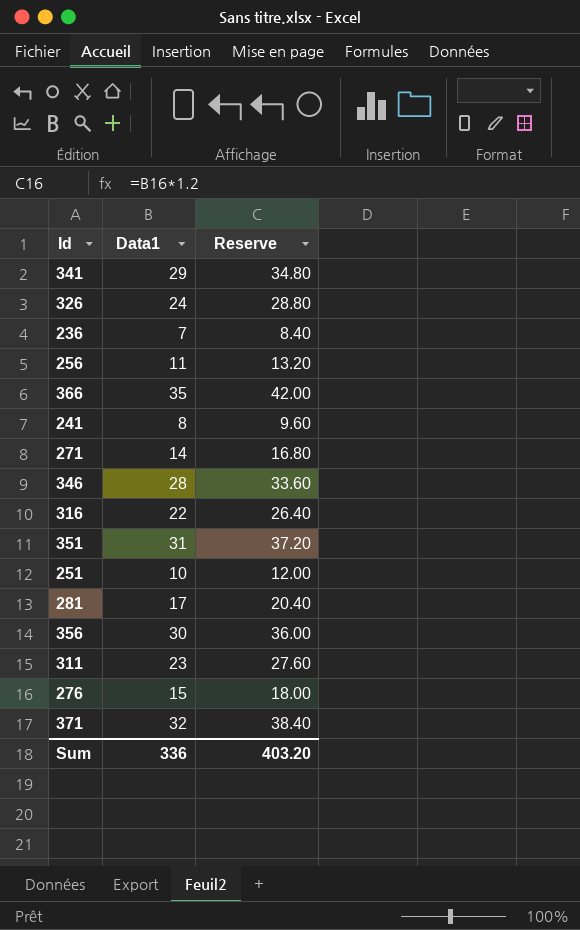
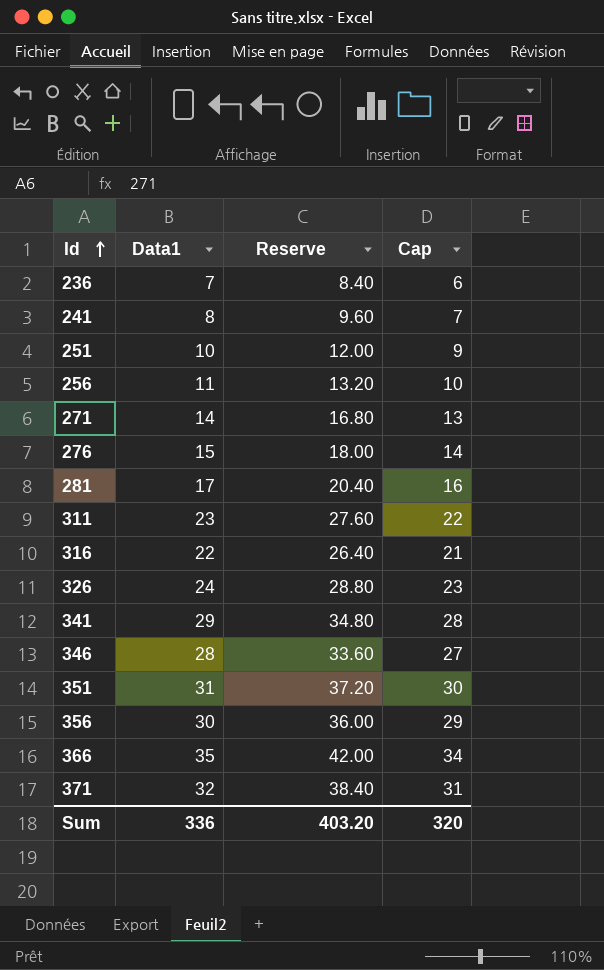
row order: none -> Id ascending
column Cap | formula: none -> [Data1] - 1

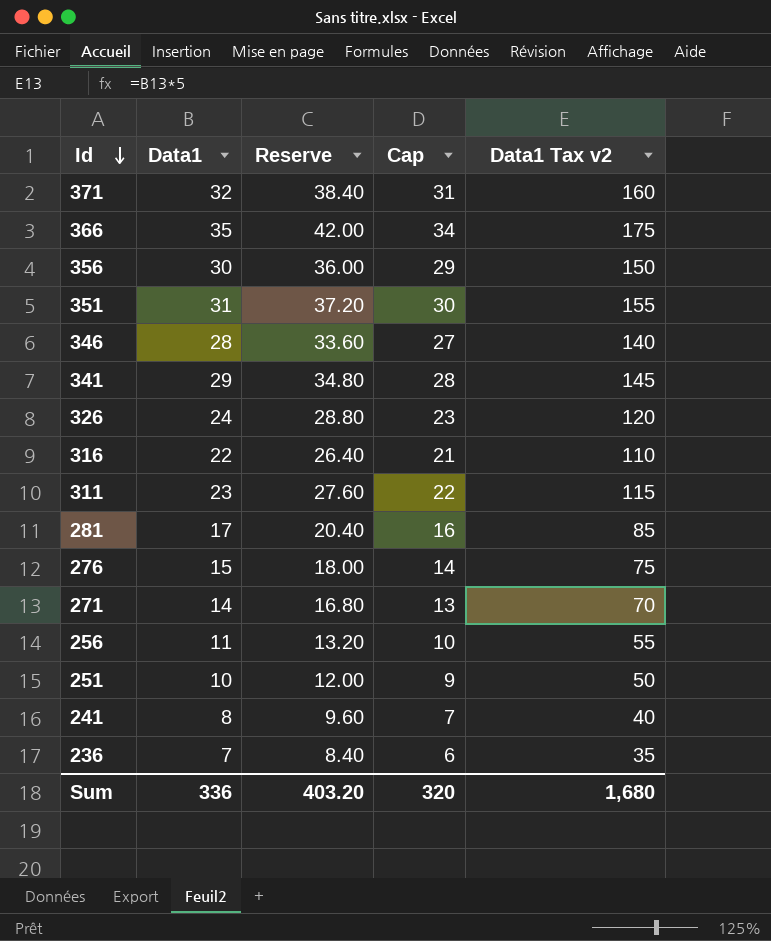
row order: Id ascending -> Id descending
column Data1 Tax v2 | formula: none -> [Data1] * 5

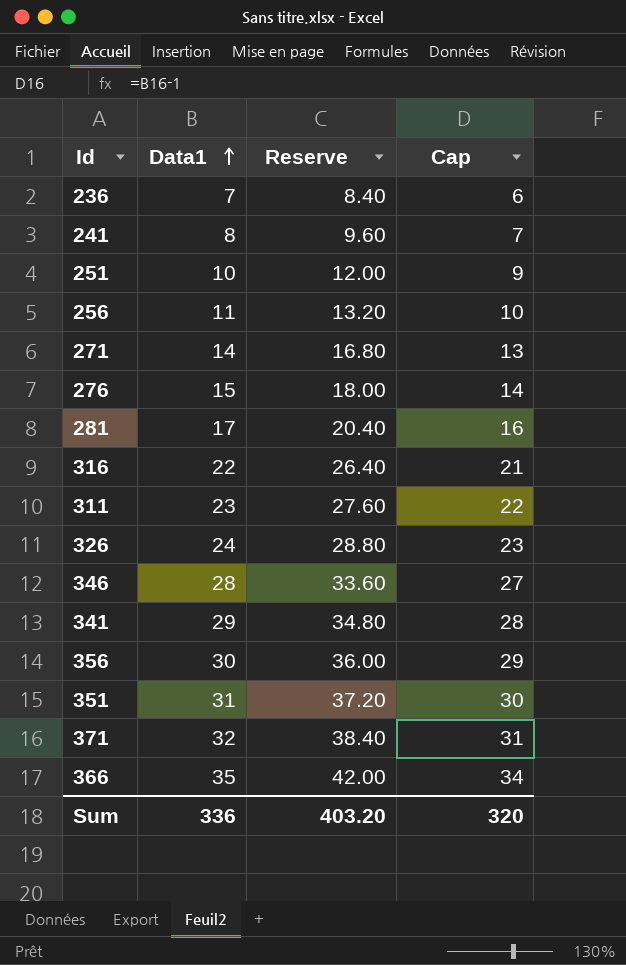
row order: Id descending -> Data1 ascending
column Data1 Tax v2 | formula: [Data1] * 5 -> none

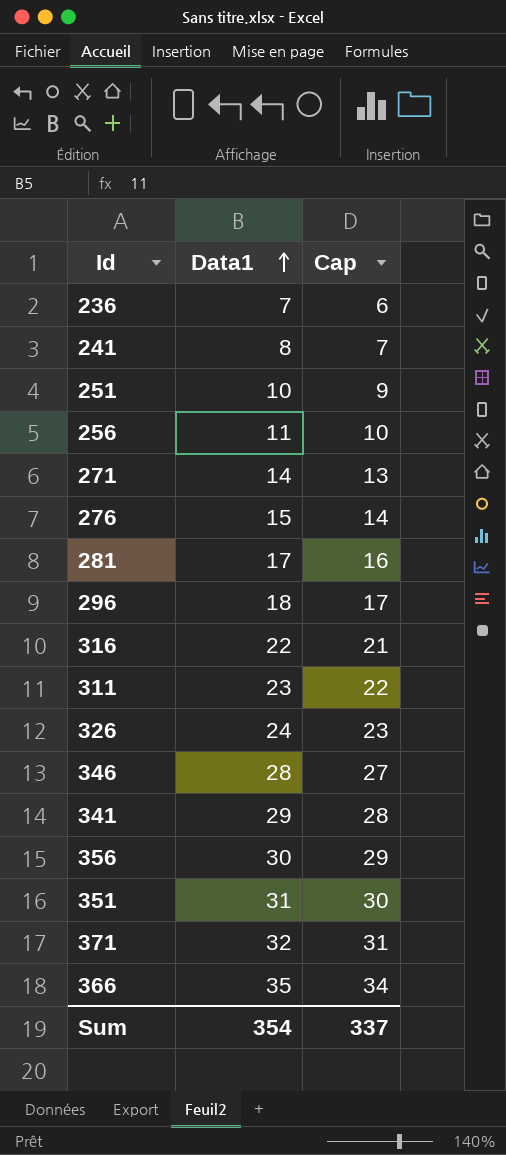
column Reserve | formula: [Data1] * 1.2 -> none
row 296: none -> 18 | 17
Sum | Data1: 336 -> 354
Sum | Cap: 320 -> 337

